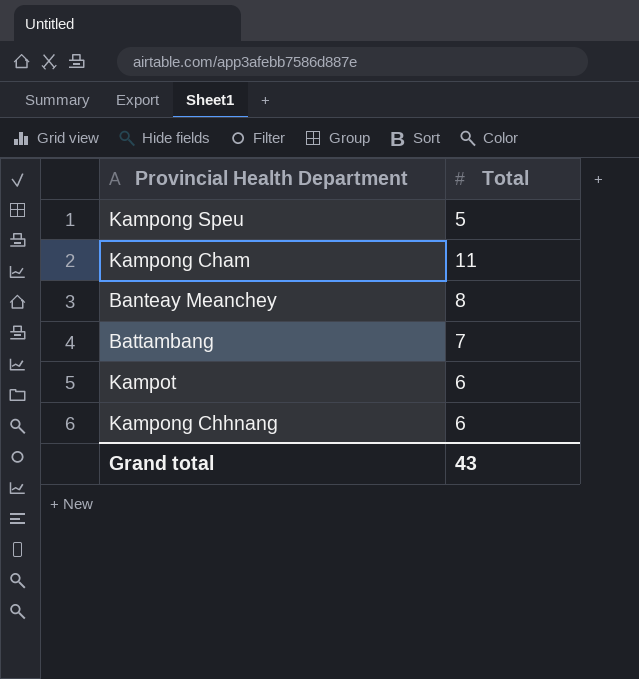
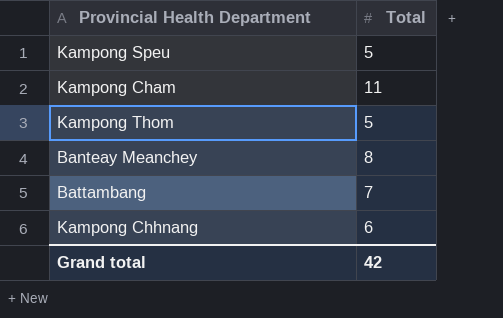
row Kampot: 6 -> none
row Kampong Thom: none -> 5
Grand total | Total: 43 -> 42

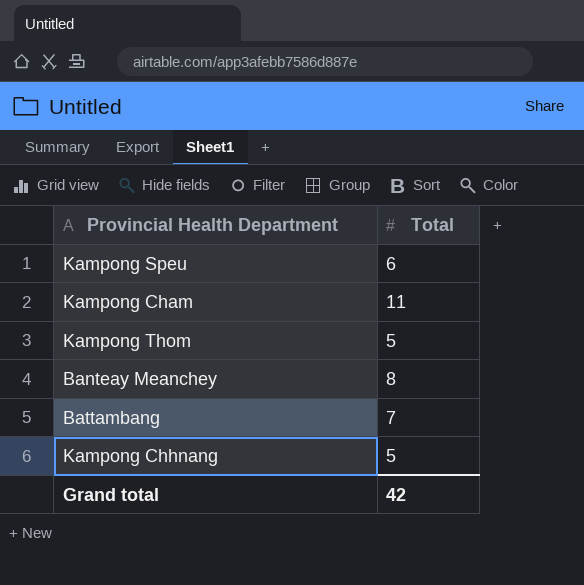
Kampong Speu | Total: 5 -> 6
Kampong Chhnang | Total: 6 -> 5

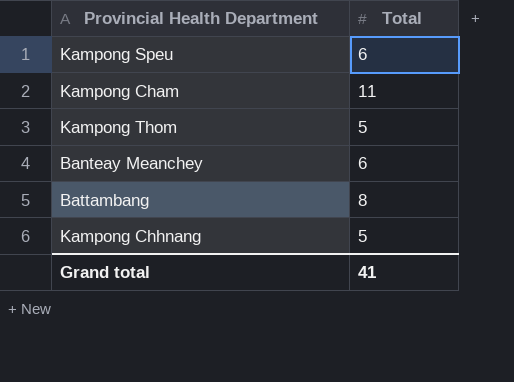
Banteay Meanchey | Total: 8 -> 6
Battambang | Total: 7 -> 8
Grand total | Total: 42 -> 41

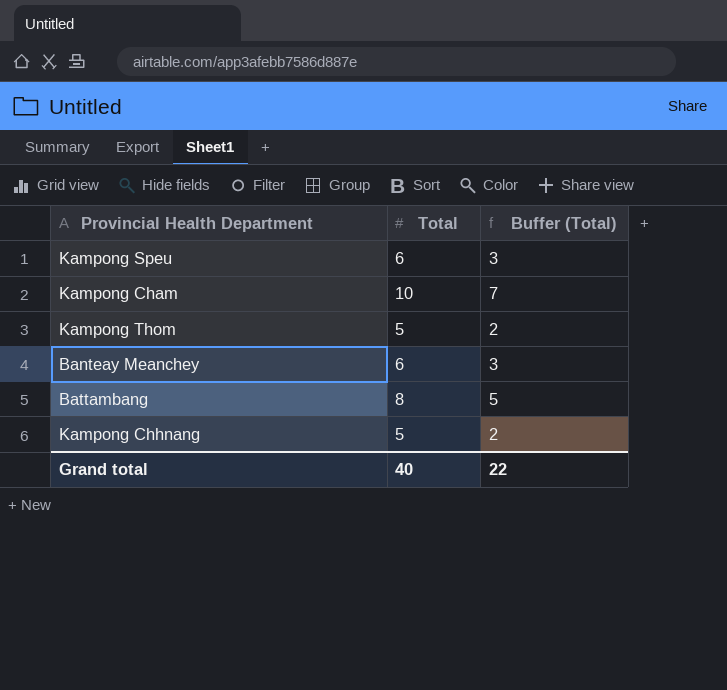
column Buffer (Total) | formula: none -> [Total] - 3
Kampong Cham | Total: 11 -> 10
Grand total | Total: 41 -> 40

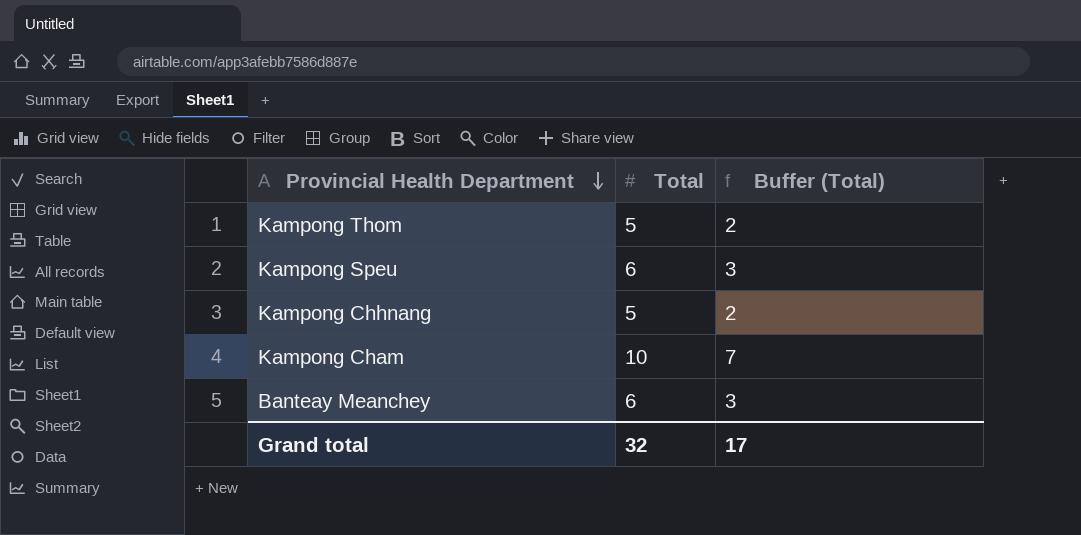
row order: none -> Provincial Health Department descending
row Battambang: 8 | 5 -> none
Grand total | Total: 40 -> 32
Grand total | Buffer (Total): 22 -> 17

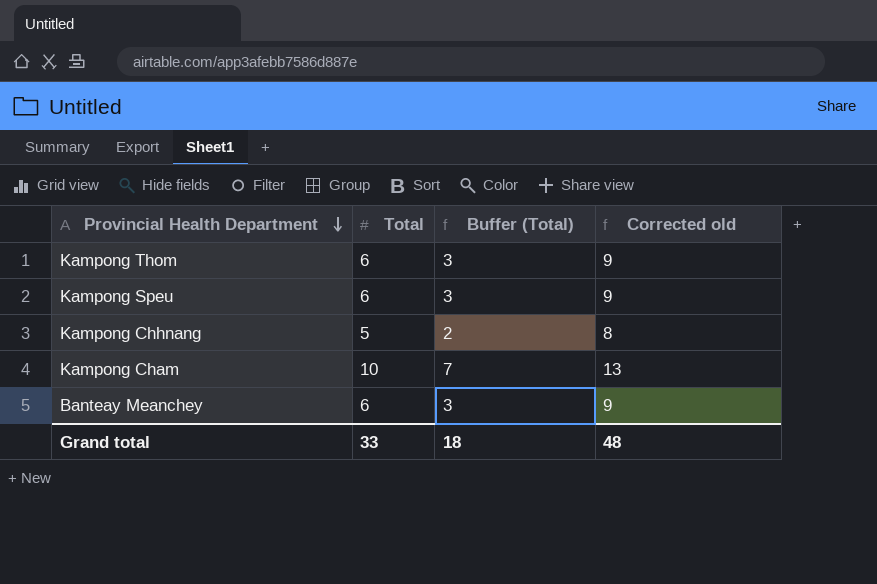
column Corrected old | formula: none -> [Total] + 3
Kampong Thom | Total: 5 -> 6
Kampong Thom | Buffer (Total): 2 -> 3
Grand total | Total: 32 -> 33
Grand total | Buffer (Total): 17 -> 18

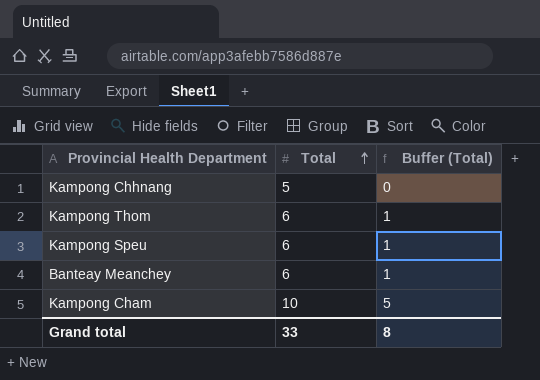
row order: Provincial Health Department descending -> Total ascending
column Corrected old | formula: [Total] + 3 -> none
column Buffer (Total) | formula: [Total] - 3 -> [Total] - 5
Grand total | Buffer (Total): 18 -> 8

